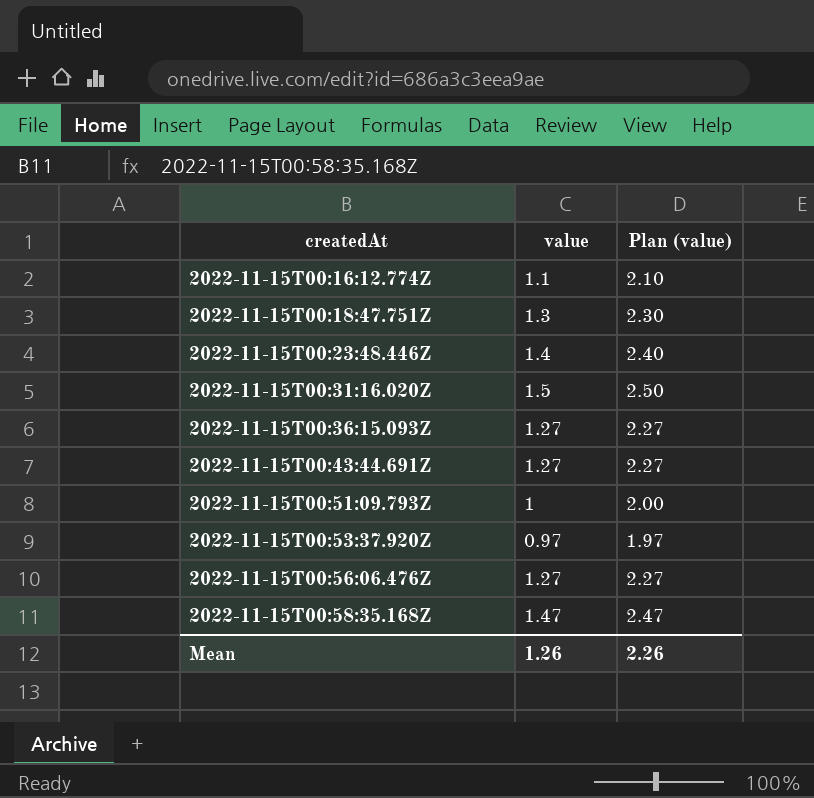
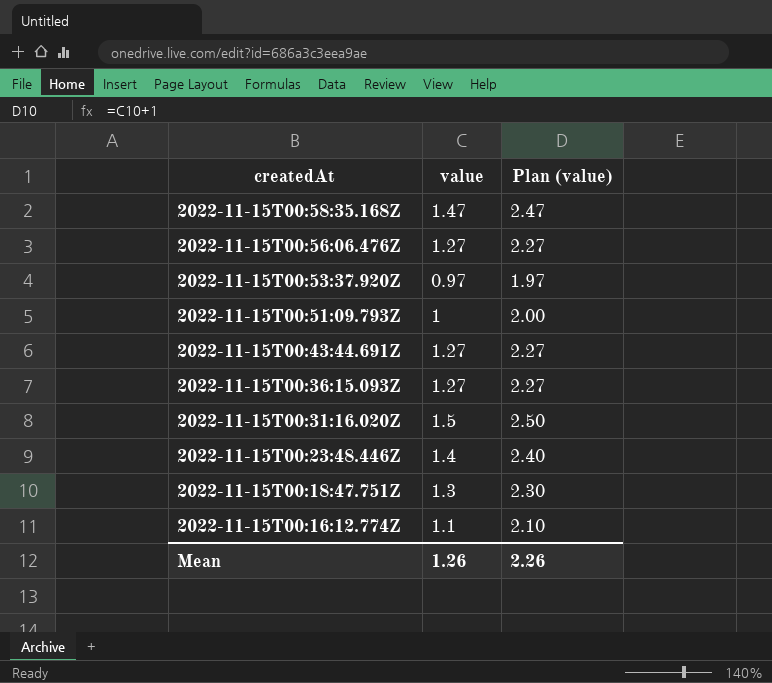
row order: createdAt ascending -> createdAt descending

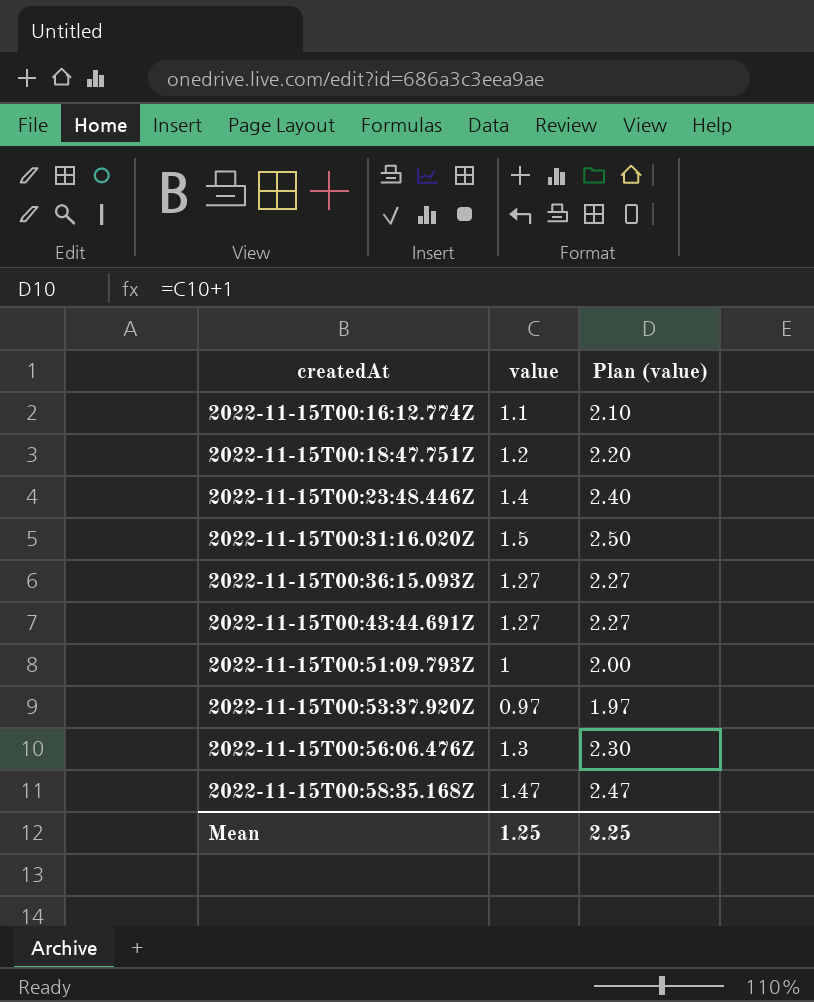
row order: createdAt descending -> createdAt ascending
2022-11-15T00:18:47.751Z | value: 1.3 -> 1.2
2022-11-15T00:18:47.751Z | Plan (value): 2.30 -> 2.20
2022-11-15T00:56:06.476Z | value: 1.27 -> 1.3
2022-11-15T00:56:06.476Z | Plan (value): 2.27 -> 2.30
Mean | value: 1.26 -> 1.25
Mean | Plan (value): 2.26 -> 2.25

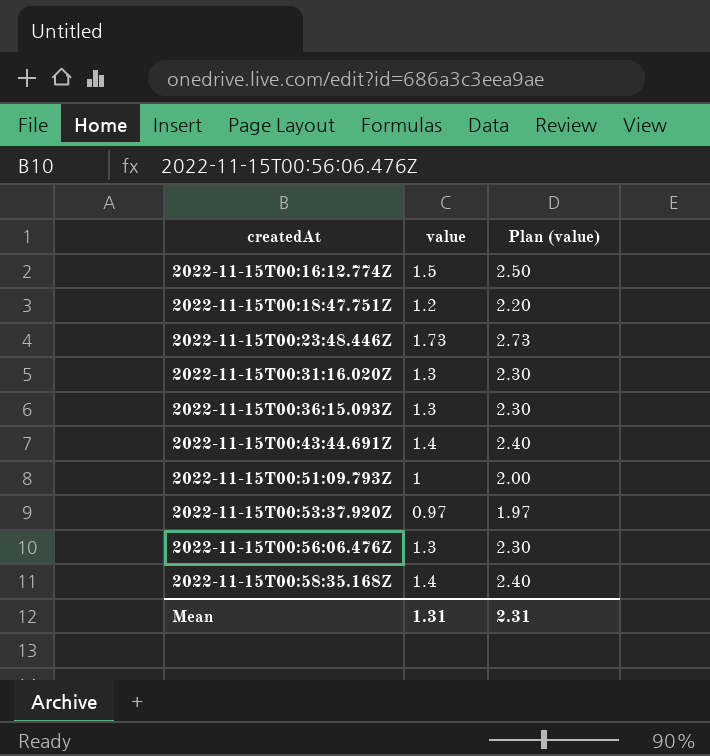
2022-11-15T00:16:12.774Z | value: 1.1 -> 1.5
2022-11-15T00:16:12.774Z | Plan (value): 2.10 -> 2.50
2022-11-15T00:23:48.446Z | value: 1.4 -> 1.73
2022-11-15T00:23:48.446Z | Plan (value): 2.40 -> 2.73
2022-11-15T00:31:16.020Z | value: 1.5 -> 1.3
2022-11-15T00:31:16.020Z | Plan (value): 2.50 -> 2.30
2022-11-15T00:36:15.093Z | value: 1.27 -> 1.3
2022-11-15T00:36:15.093Z | Plan (value): 2.27 -> 2.30
2022-11-15T00:43:44.691Z | value: 1.27 -> 1.4
2022-11-15T00:43:44.691Z | Plan (value): 2.27 -> 2.40
2022-11-15T00:58:35.168Z | value: 1.47 -> 1.4
2022-11-15T00:58:35.168Z | Plan (value): 2.47 -> 2.40
Mean | value: 1.25 -> 1.31
Mean | Plan (value): 2.25 -> 2.31

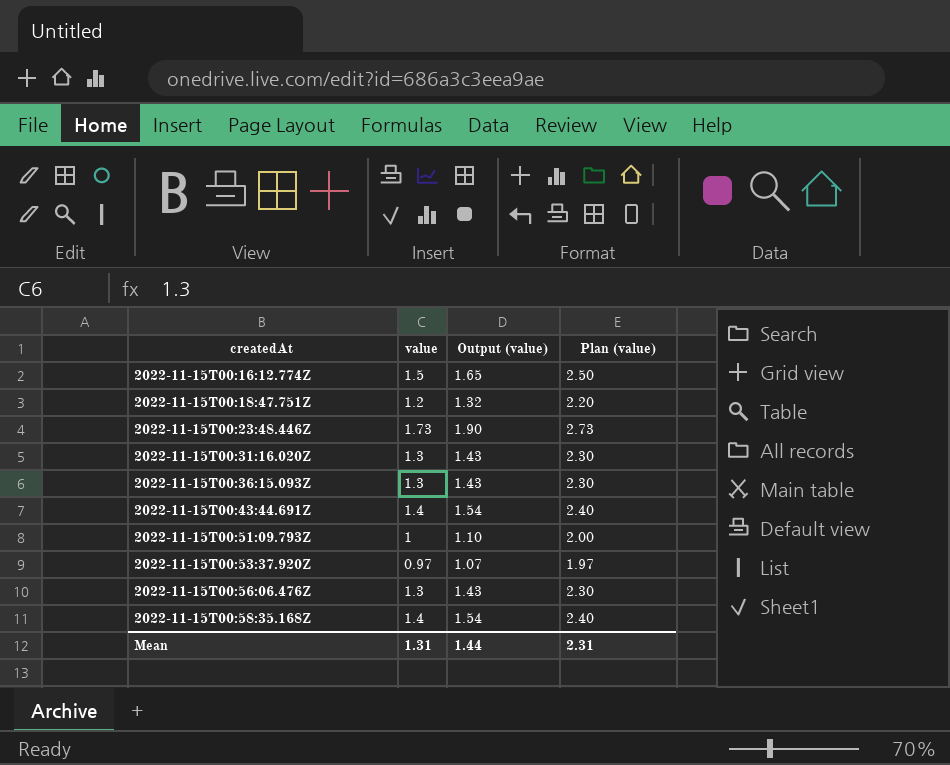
column Output (value) | formula: none -> [value] * 1.1

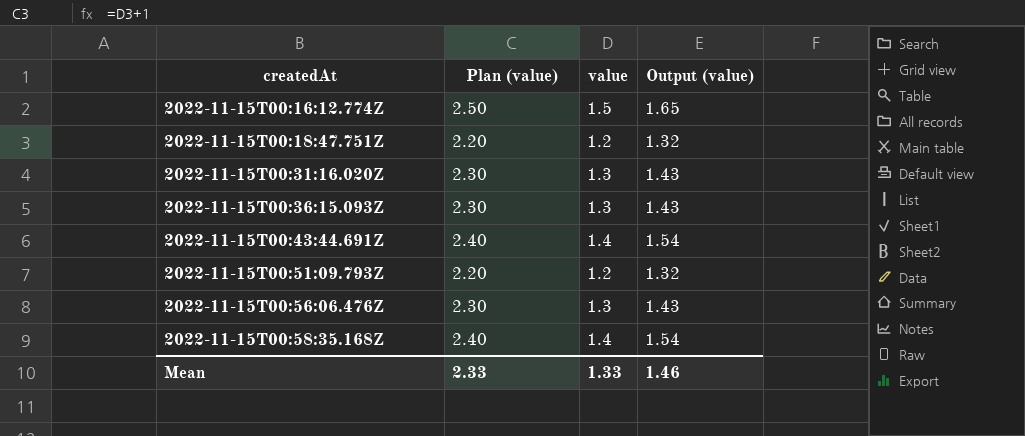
column Plan (value) | position: 4 -> 2
row 2022-11-15T00:23:48.446Z: 1.73 | 1.90 | 2.73 -> none
row 2022-11-15T00:53:37.920Z: 0.97 | 1.07 | 1.97 -> none
2022-11-15T00:51:09.793Z | Plan (value): 2.00 -> 2.20
2022-11-15T00:51:09.793Z | value: 1 -> 1.2
2022-11-15T00:51:09.793Z | Output (value): 1.10 -> 1.32
Mean | Plan (value): 2.31 -> 2.33
Mean | value: 1.31 -> 1.33
Mean | Output (value): 1.44 -> 1.46

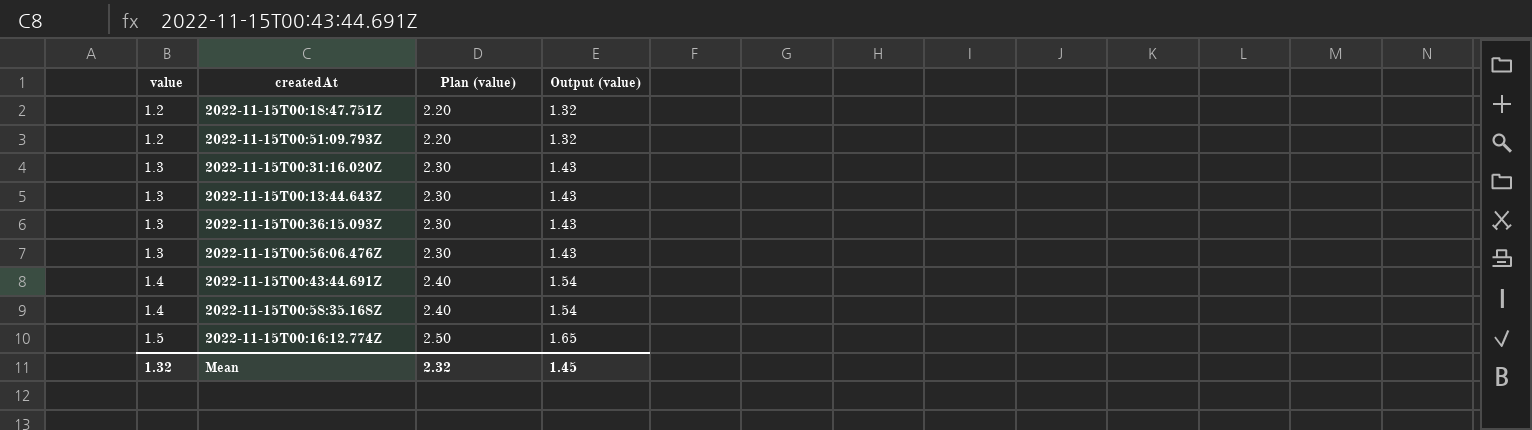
row order: createdAt ascending -> value ascending
column value | position: 3 -> 1
row 2022-11-15T00:13:44.643Z: none -> 1.3 | 2.30 | 1.43
Mean | value: 1.33 -> 1.32
Mean | Plan (value): 2.33 -> 2.32
Mean | Output (value): 1.46 -> 1.45

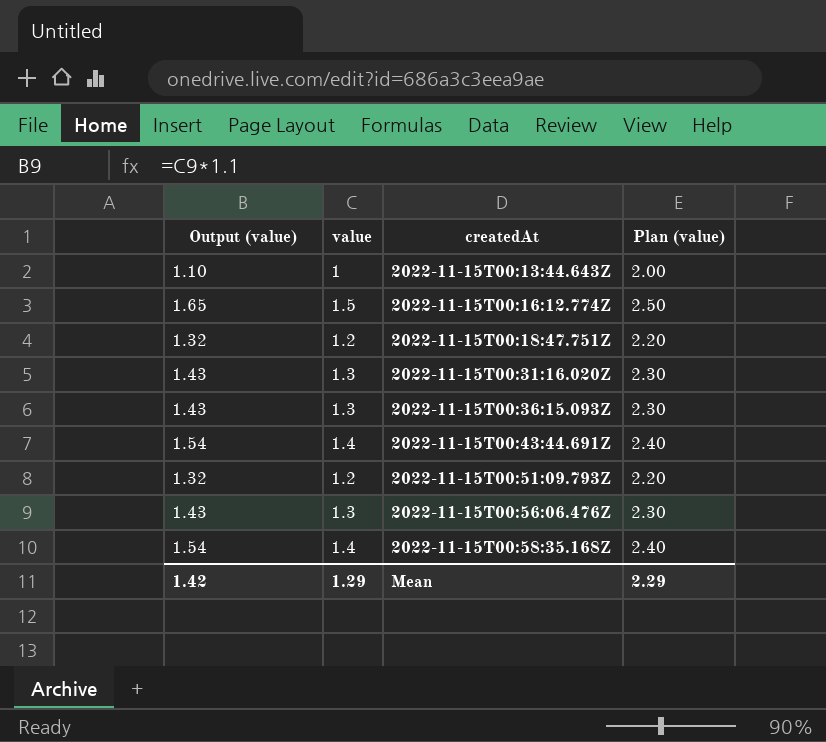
row order: value ascending -> createdAt ascending
column Output (value) | position: 4 -> 1
2022-11-15T00:13:44.643Z | Output (value): 1.43 -> 1.10
2022-11-15T00:13:44.643Z | value: 1.3 -> 1
2022-11-15T00:13:44.643Z | Plan (value): 2.30 -> 2.00
Mean | Output (value): 1.45 -> 1.42
Mean | value: 1.32 -> 1.29
Mean | Plan (value): 2.32 -> 2.29

